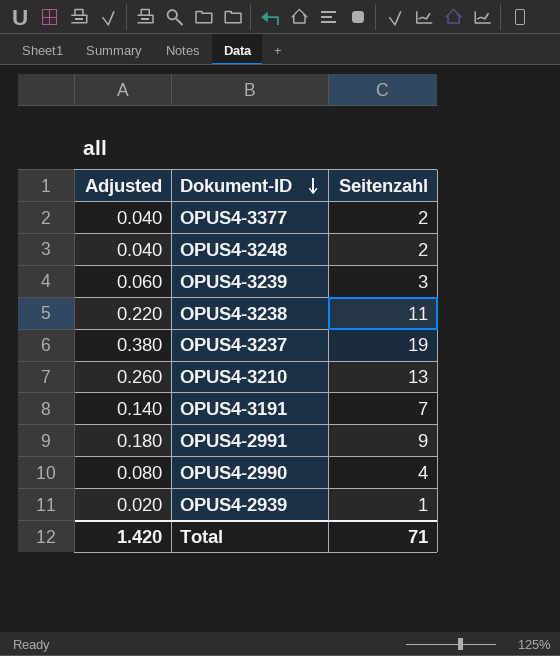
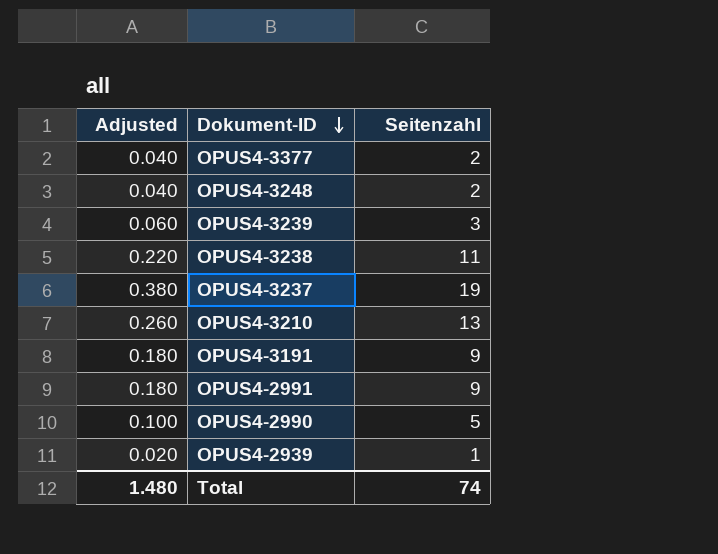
OPUS4-3191 | Adjusted: 0.140 -> 0.180
OPUS4-3191 | Seitenzahl: 7 -> 9
OPUS4-2990 | Adjusted: 0.080 -> 0.100
OPUS4-2990 | Seitenzahl: 4 -> 5
Total | Adjusted: 1.420 -> 1.480
Total | Seitenzahl: 71 -> 74

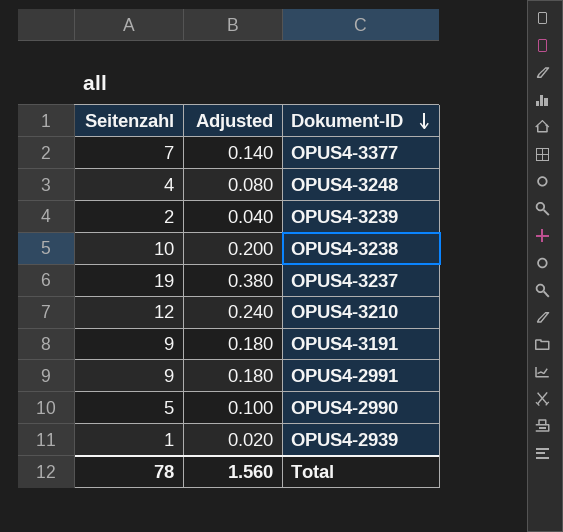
column Seitenzahl | position: 3 -> 1
OPUS4-3377 | Seitenzahl: 2 -> 7
OPUS4-3377 | Adjusted: 0.040 -> 0.140
OPUS4-3248 | Seitenzahl: 2 -> 4
OPUS4-3248 | Adjusted: 0.040 -> 0.080
OPUS4-3239 | Seitenzahl: 3 -> 2
OPUS4-3239 | Adjusted: 0.060 -> 0.040
OPUS4-3238 | Seitenzahl: 11 -> 10
OPUS4-3238 | Adjusted: 0.220 -> 0.200
OPUS4-3210 | Seitenzahl: 13 -> 12
OPUS4-3210 | Adjusted: 0.260 -> 0.240
Total | Seitenzahl: 74 -> 78
Total | Adjusted: 1.480 -> 1.560

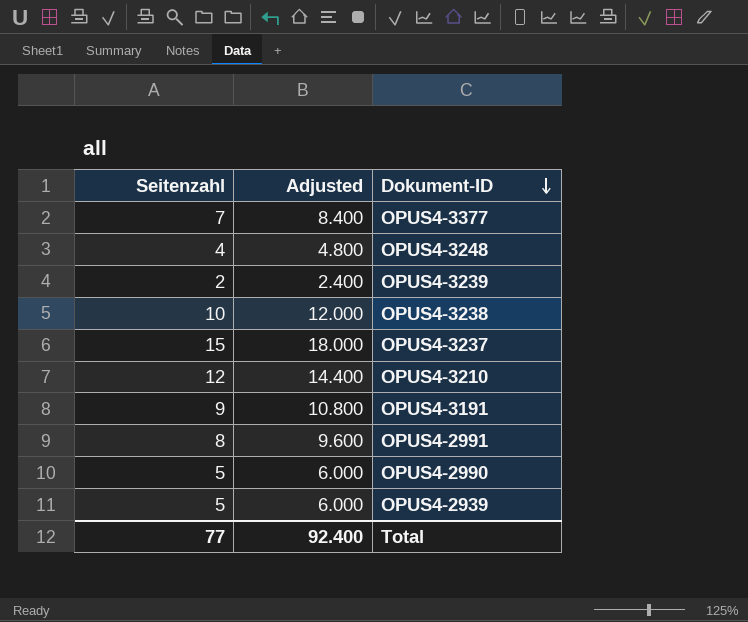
column Adjusted | formula: [Seitenzahl] * 0.02 -> [Seitenzahl] * 1.2
OPUS4-3237 | Seitenzahl: 19 -> 15
OPUS4-2991 | Seitenzahl: 9 -> 8
OPUS4-2939 | Seitenzahl: 1 -> 5
Total | Seitenzahl: 78 -> 77
Total | Adjusted: 1.560 -> 92.400

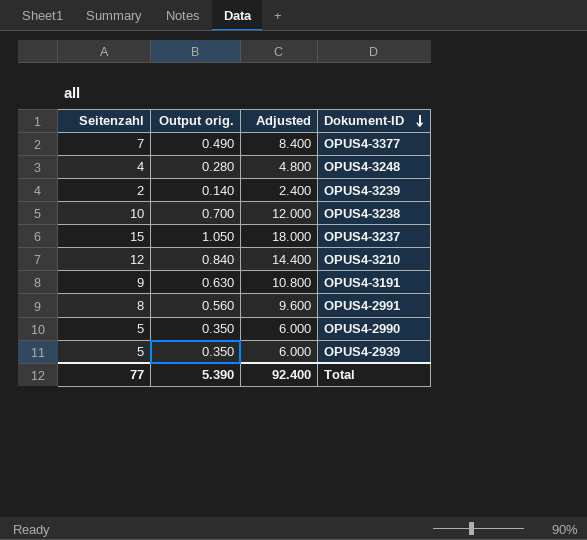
column Output orig. | formula: none -> [Seitenzahl] * 0.07

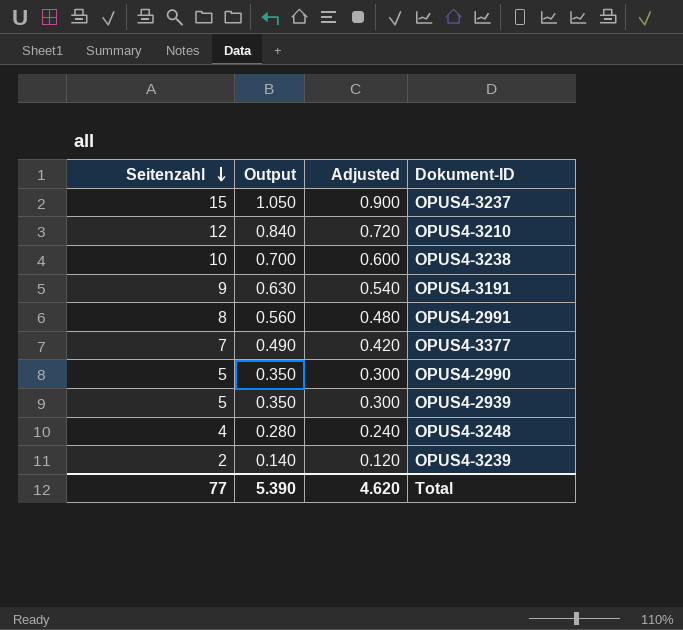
row order: Dokument-ID descending -> Seitenzahl descending
column name: Output orig. -> Output
column Adjusted | formula: [Seitenzahl] * 1.2 -> [Seitenzahl] * 0.06
Total | Adjusted: 92.400 -> 4.620

